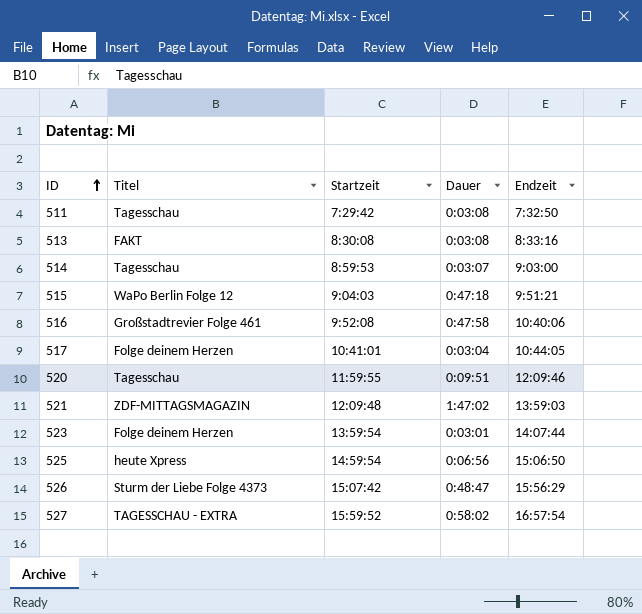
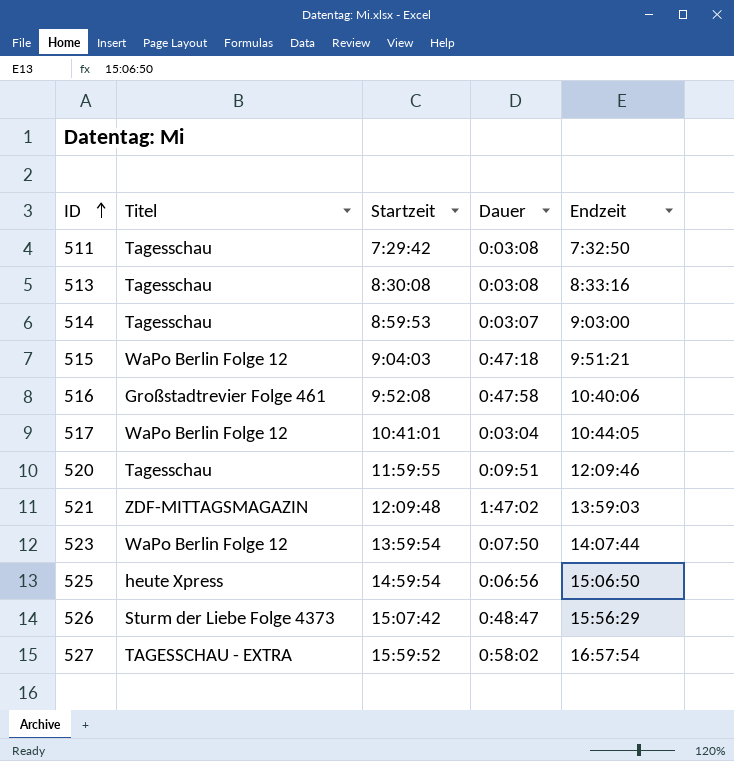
513 | Titel: FAKT -> Tagesschau
517 | Titel: Folge deinem Herzen -> WaPo Berlin Folge 12
523 | Titel: Folge deinem Herzen -> WaPo Berlin Folge 12
523 | Dauer: 0:03:01 -> 0:07:50

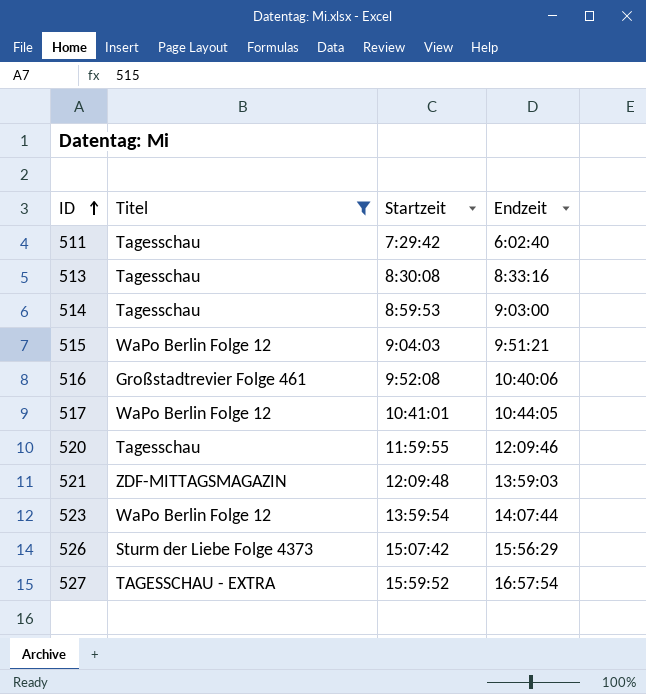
filter: none -> Titel != heute Xpress
column Dauer | position: 4 -> none
511 | Endzeit: 7:32:50 -> 6:02:40

